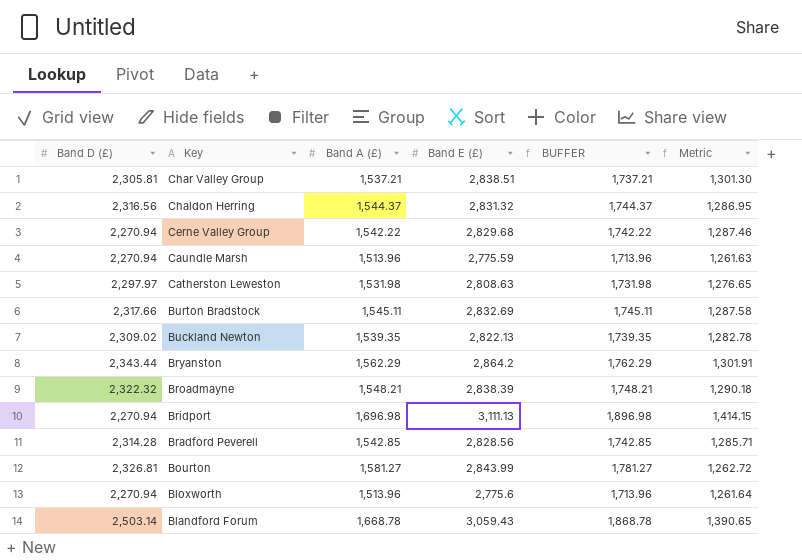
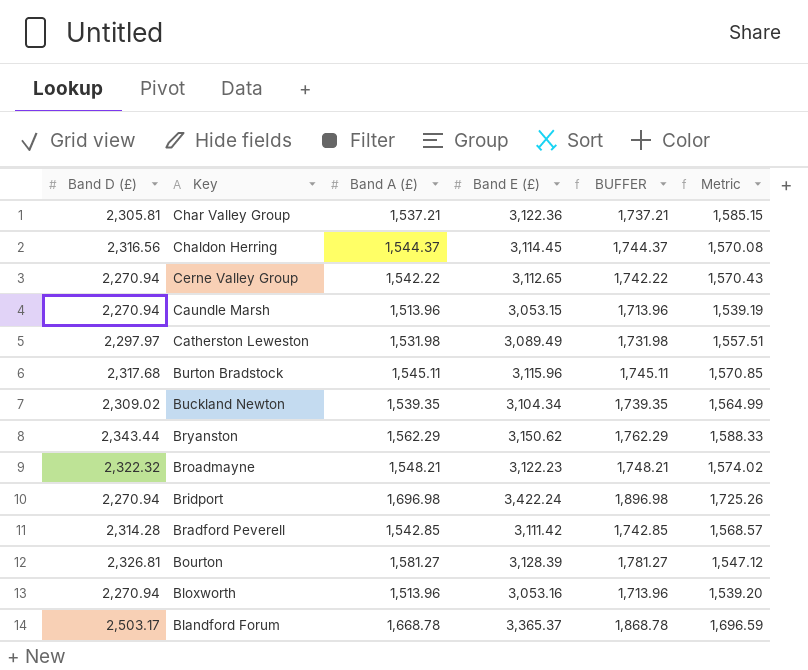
Char Valley Group | Band E (£): 2,838.51 -> 3,122.36
Char Valley Group | Metric: 1,301.30 -> 1,585.15
Chaldon Herring | Band E (£): 2,831.32 -> 3,114.45
Chaldon Herring | Metric: 1,286.95 -> 1,570.08
Cerne Valley Group | Band E (£): 2,829.68 -> 3,112.65
Cerne Valley Group | Metric: 1,287.46 -> 1,570.43
Caundle Marsh | Band E (£): 2,775.59 -> 3,053.15
Caundle Marsh | Metric: 1,261.63 -> 1,539.19
Catherston Leweston | Band E (£): 2,808.63 -> 3,089.49
Catherston Leweston | Metric: 1,276.65 -> 1,557.51
Burton Bradstock | Band D (£): 2,317.66 -> 2,317.68
Burton Bradstock | Band E (£): 2,832.69 -> 3,115.96
Burton Bradstock | Metric: 1,287.58 -> 1,570.85
Buckland Newton | Band E (£): 2,822.13 -> 3,104.34
Buckland Newton | Metric: 1,282.78 -> 1,564.99
Bryanston | Band E (£): 2,864.2 -> 3,150.62
Bryanston | Metric: 1,301.91 -> 1,588.33
Broadmayne | Band E (£): 2,838.39 -> 3,122.23
Broadmayne | Metric: 1,290.18 -> 1,574.02
Bridport | Band E (£): 3,111.13 -> 3,422.24
Bridport | Metric: 1,414.15 -> 1,725.26
Bradford Peverell | Band E (£): 2,828.56 -> 3,111.42
Bradford Peverell | Metric: 1,285.71 -> 1,568.57
Bourton | Band E (£): 2,843.99 -> 3,128.39
Bourton | Metric: 1,262.72 -> 1,547.12
Bloxworth | Band E (£): 2,775.6 -> 3,053.16
Bloxworth | Metric: 1,261.64 -> 1,539.20
Blandford Forum | Band D (£): 2,503.14 -> 2,503.17
Blandford Forum | Band E (£): 3,059.43 -> 3,365.37
Blandford Forum | Metric: 1,390.65 -> 1,696.59

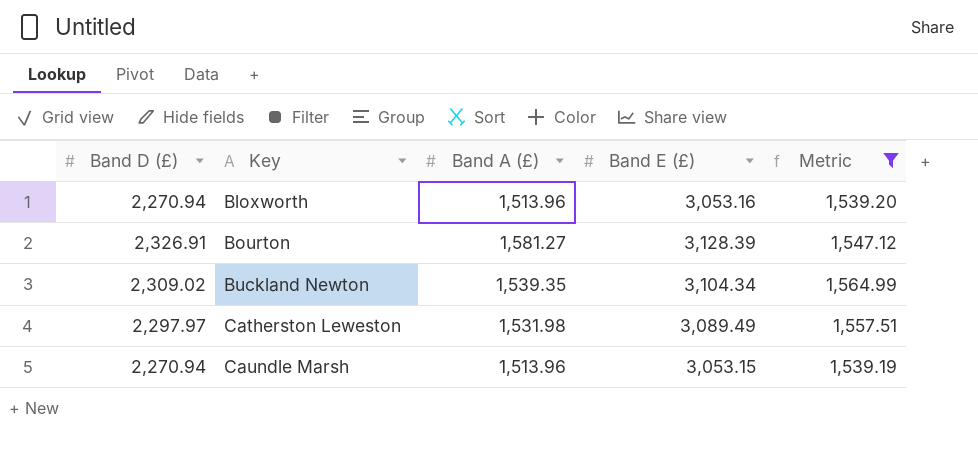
filter: none -> Metric <= 1,564.99
row order: Key descending -> Key ascending
column BUFFER | formula: [Band A (£)] + 200 -> none
Bourton | Band D (£): 2,326.81 -> 2,326.91

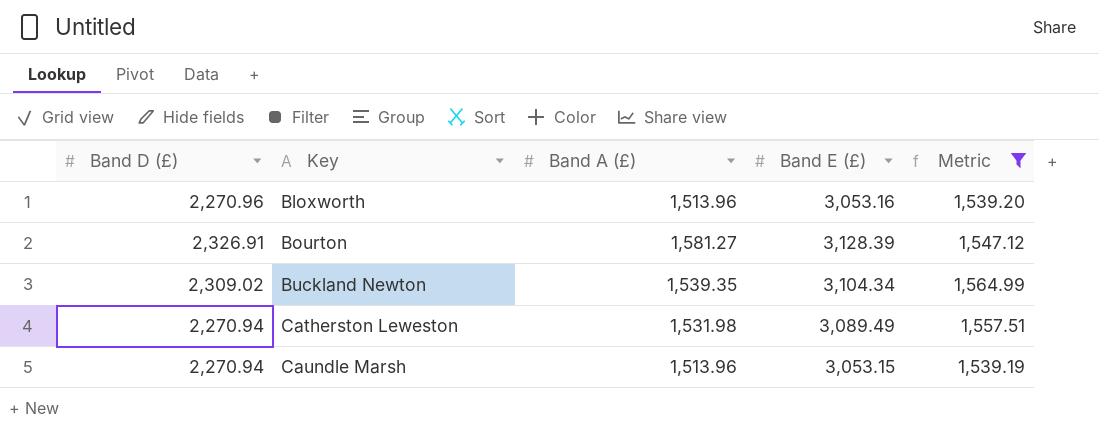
Bloxworth | Band D (£): 2,270.94 -> 2,270.96
Catherston Leweston | Band D (£): 2,297.97 -> 2,270.94

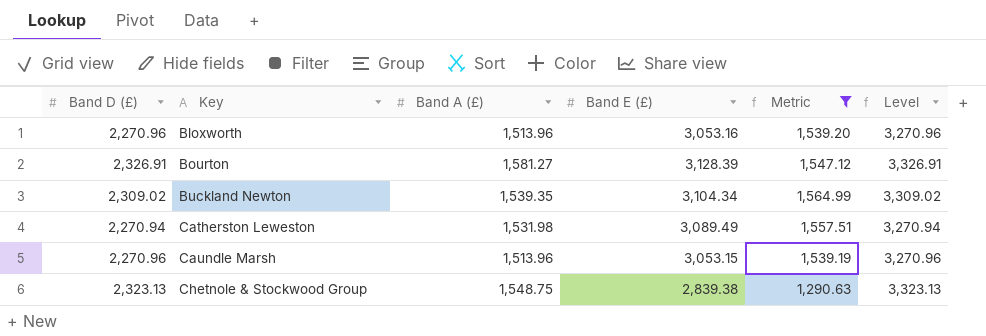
column Level | formula: none -> [Band D (£)] + 1000
Caundle Marsh | Band D (£): 2,270.94 -> 2,270.96
row Chetnole & Stockwood Group: none -> 2,323.13 | 1,548.75 | 2,839.38 | 1,290.63 | 3,323.13

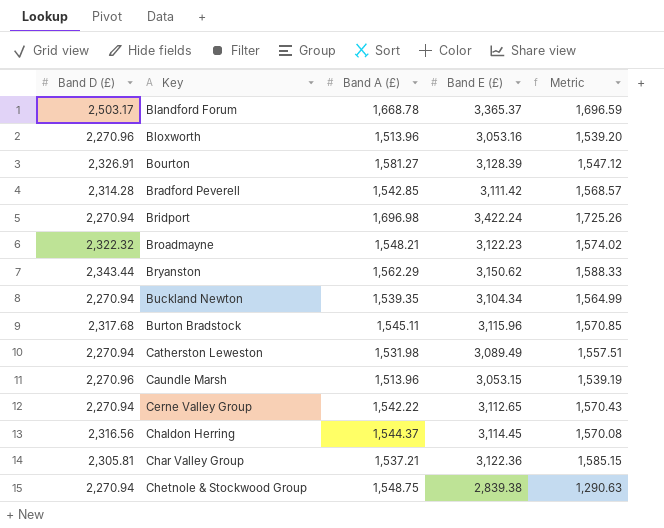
filter: Metric <= 1,564.99 -> none
column Level | formula: [Band D (£)] + 1000 -> none
Buckland Newton | Band D (£): 2,309.02 -> 2,270.94
Chetnole & Stockwood Group | Band D (£): 2,323.13 -> 2,270.94

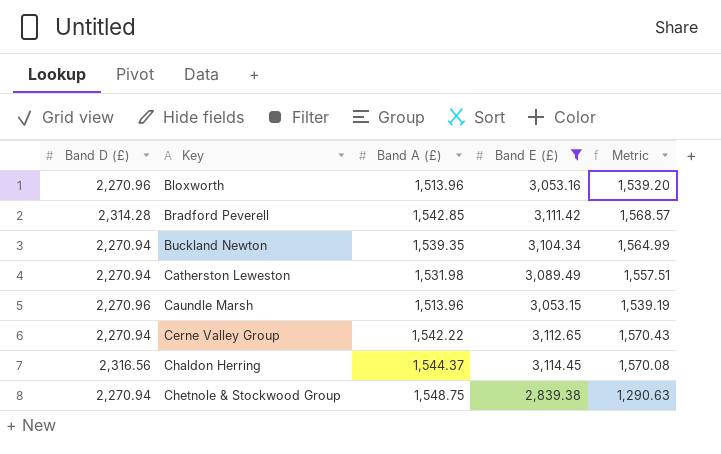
filter: none -> Band E (£) <= 3,114.45

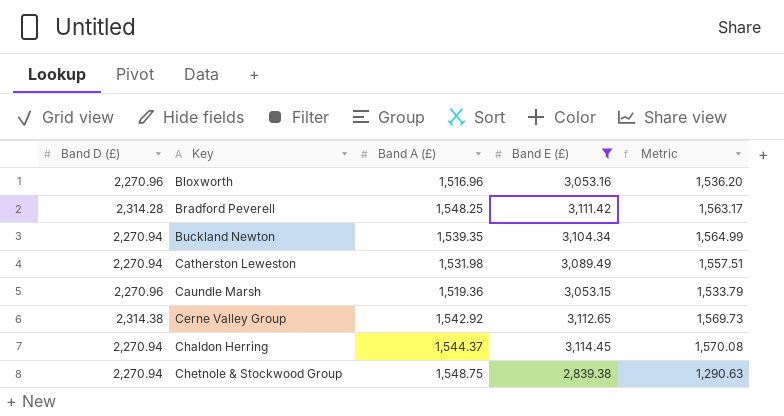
Bloxworth | Band A (£): 1,513.96 -> 1,516.96
Bloxworth | Metric: 1,539.20 -> 1,536.20
Bradford Peverell | Band A (£): 1,542.85 -> 1,548.25
Bradford Peverell | Metric: 1,568.57 -> 1,563.17
Caundle Marsh | Band A (£): 1,513.96 -> 1,519.36
Caundle Marsh | Metric: 1,539.19 -> 1,533.79
Cerne Valley Group | Band D (£): 2,270.94 -> 2,314.38
Cerne Valley Group | Band A (£): 1,542.22 -> 1,542.92
Cerne Valley Group | Metric: 1,570.43 -> 1,569.73
Chaldon Herring | Band D (£): 2,316.56 -> 2,270.94

